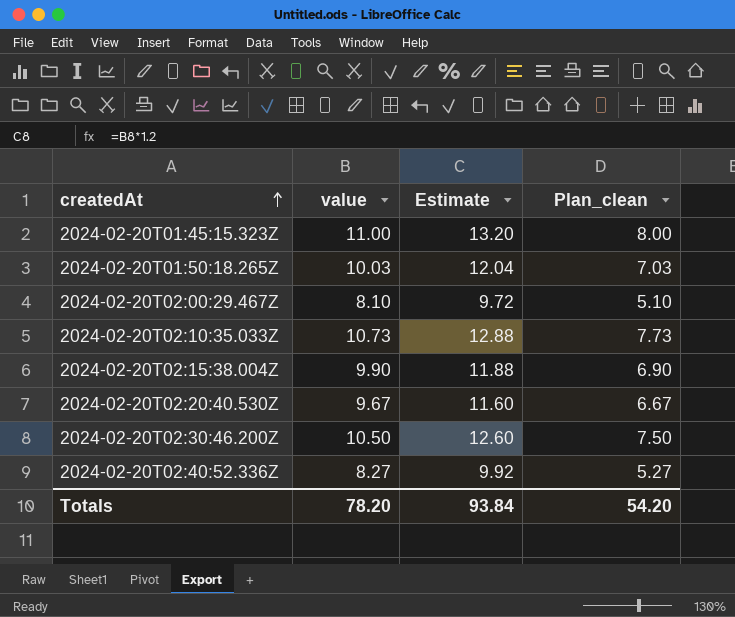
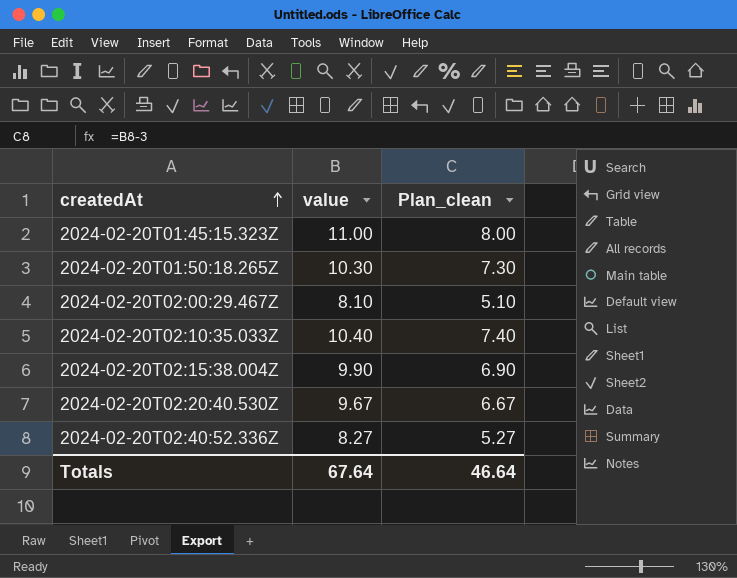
column Estimate | formula: [value] * 1.2 -> none
row 2024-02-20T02:30:46.200Z: 10.50 | 12.60 | 7.50 -> none
2024-02-20T01:50:18.265Z | value: 10.03 -> 10.30
2024-02-20T01:50:18.265Z | Plan_clean: 7.03 -> 7.30
2024-02-20T02:10:35.033Z | value: 10.73 -> 10.40
2024-02-20T02:10:35.033Z | Plan_clean: 7.73 -> 7.40
Totals | value: 78.20 -> 67.64
Totals | Plan_clean: 54.20 -> 46.64

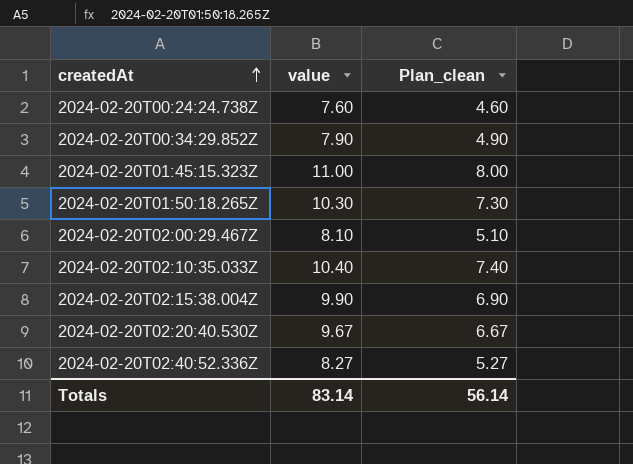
row 2024-02-20T00:24:24.738Z: none -> 7.60 | 4.60
row 2024-02-20T00:34:29.852Z: none -> 7.90 | 4.90
Totals | value: 67.64 -> 83.14
Totals | Plan_clean: 46.64 -> 56.14

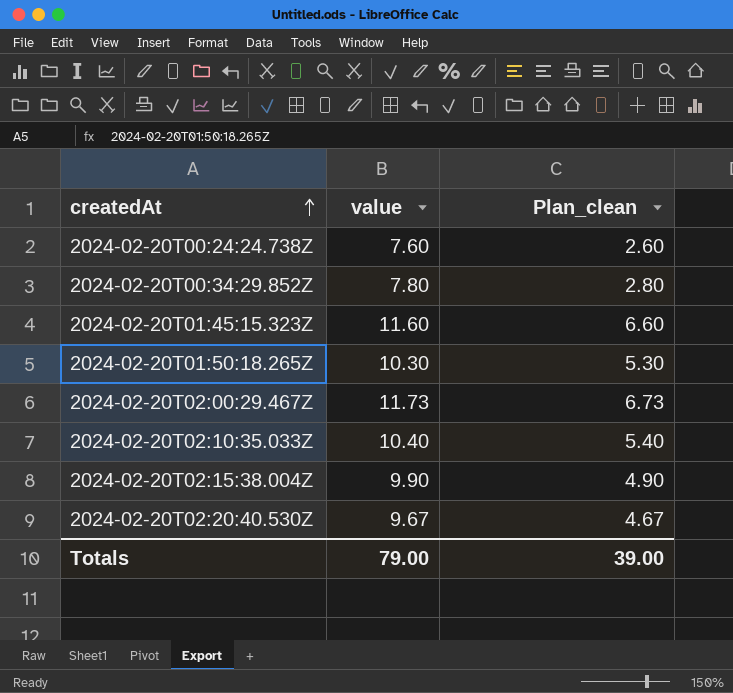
column Plan_clean | formula: [value] - 3 -> [value] - 5
row 2024-02-20T02:40:52.336Z: 8.27 | 5.27 -> none
2024-02-20T00:34:29.852Z | value: 7.90 -> 7.80
2024-02-20T01:45:15.323Z | value: 11.00 -> 11.60
2024-02-20T02:00:29.467Z | value: 8.10 -> 11.73
Totals | value: 83.14 -> 79.00
Totals | Plan_clean: 56.14 -> 39.00

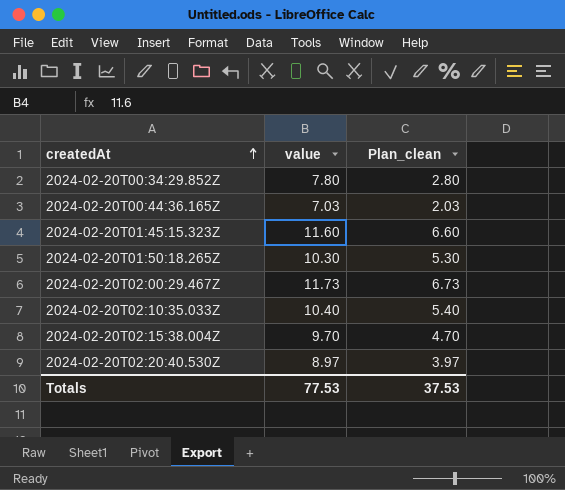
row 2024-02-20T00:24:24.738Z: 7.60 | 2.60 -> none
row 2024-02-20T00:44:36.165Z: none -> 7.03 | 2.03
2024-02-20T02:15:38.004Z | value: 9.90 -> 9.70
2024-02-20T02:15:38.004Z | Plan_clean: 4.90 -> 4.70
2024-02-20T02:20:40.530Z | value: 9.67 -> 8.97
2024-02-20T02:20:40.530Z | Plan_clean: 4.67 -> 3.97
Totals | value: 79.00 -> 77.53
Totals | Plan_clean: 39.00 -> 37.53

